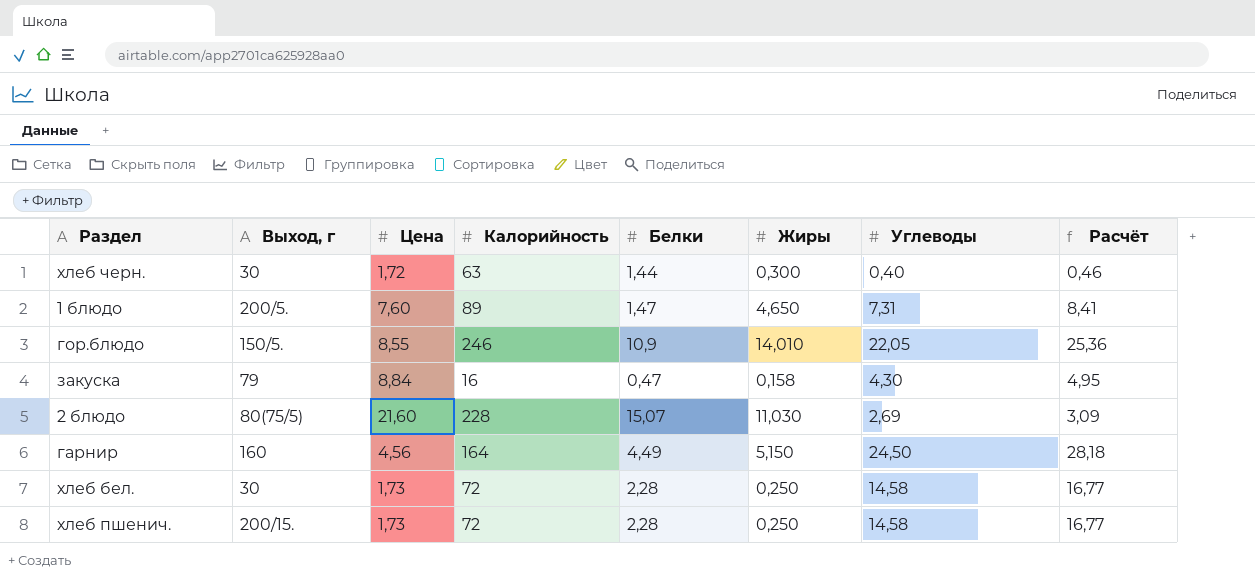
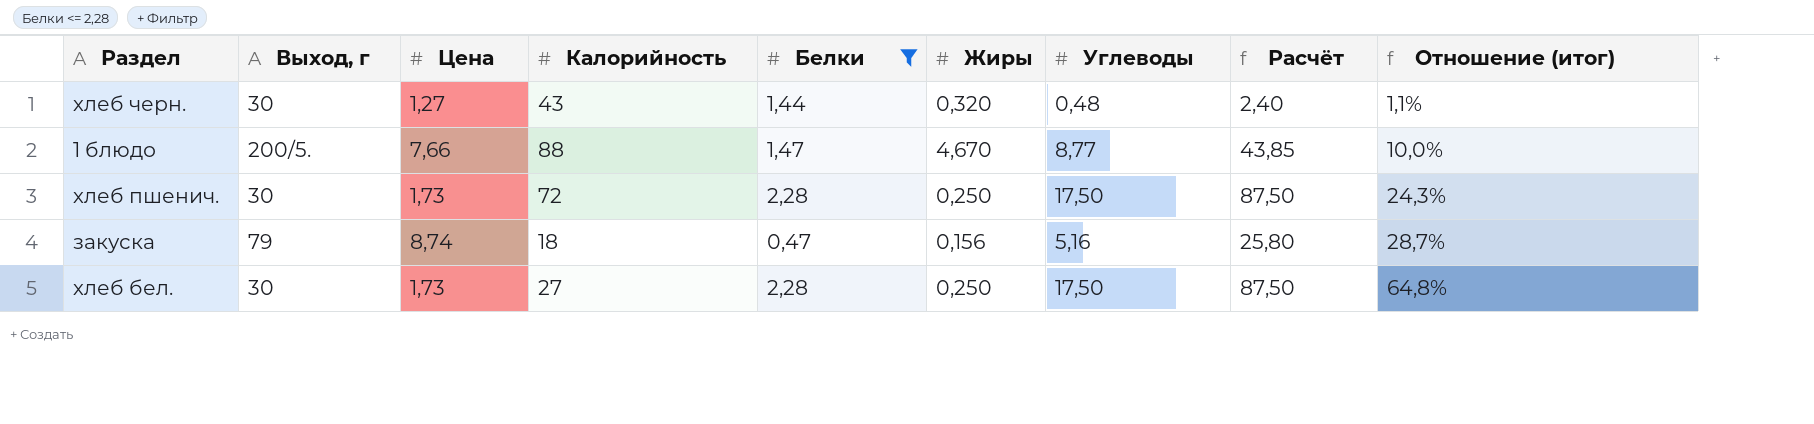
filter: none -> Белки <= 2,28
row order: none -> Отношение (итог) ascending
column Расчёт | formula: [Углеводы] * 1,15 -> [Углеводы] * 5
column Отношение (итог) | formula: none -> [Углеводы] / [Калорийность]
хлеб черн. | Цена: 1,72 -> 1,27
хлеб черн. | Калорийность: 63 -> 43
хлеб черн. | Жиры: 0,300 -> 0,320
хлеб черн. | Углеводы: 0,40 -> 0,48
1 блюдо | Цена: 7,60 -> 7,66
1 блюдо | Калорийность: 89 -> 88
1 блюдо | Жиры: 4,650 -> 4,670
1 блюдо | Углеводы: 7,31 -> 8,77
хлеб пшенич. | Выход, г: 200/15. -> 30
хлеб пшенич. | Углеводы: 14,58 -> 17,50
закуска | Цена: 8,84 -> 8,74
закуска | Калорийность: 16 -> 18
закуска | Жиры: 0,158 -> 0,156
закуска | Углеводы: 4,30 -> 5,16
хлеб бел. | Калорийность: 72 -> 27
хлеб бел. | Углеводы: 14,58 -> 17,50

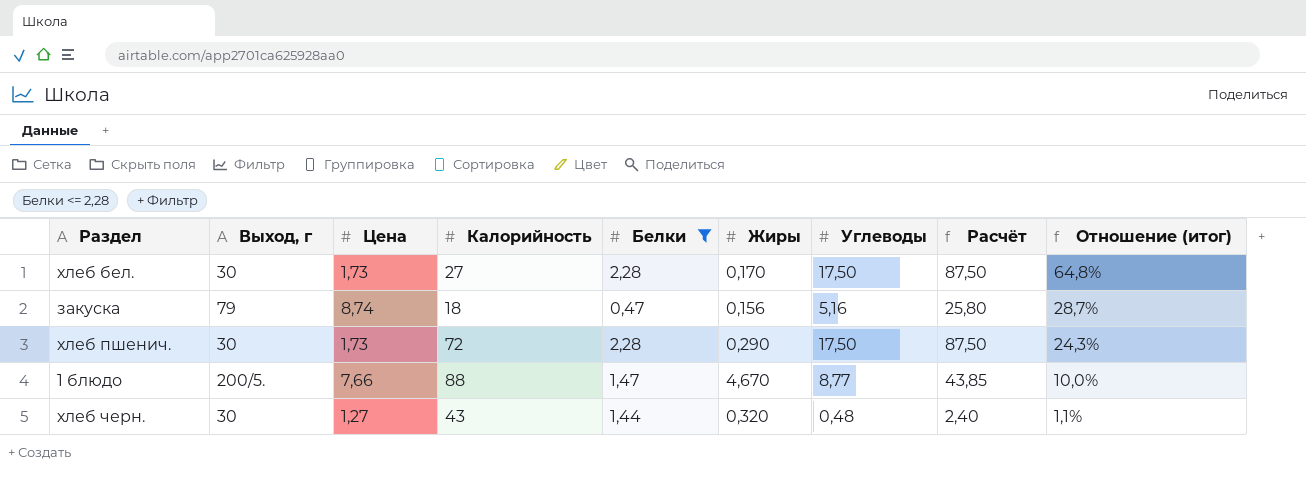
row order: Отношение (итог) ascending -> Отношение (итог) descending
хлеб бел. | Жиры: 0,250 -> 0,170
хлеб пшенич. | Жиры: 0,250 -> 0,290

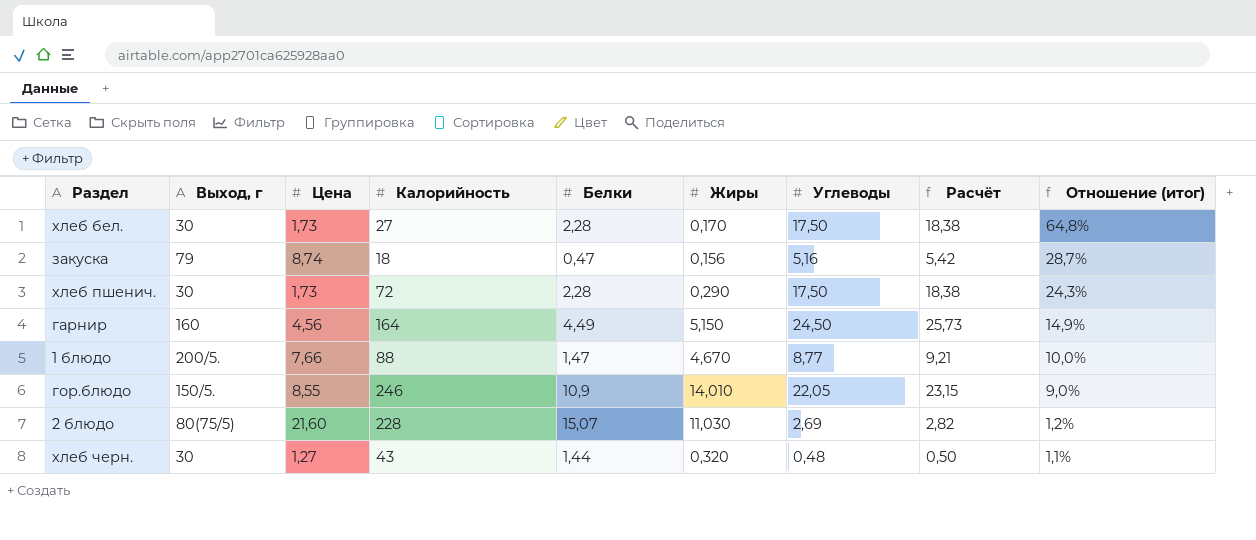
filter: Белки <= 2,28 -> none
column Расчёт | formula: [Углеводы] * 5 -> [Углеводы] * 1,05

